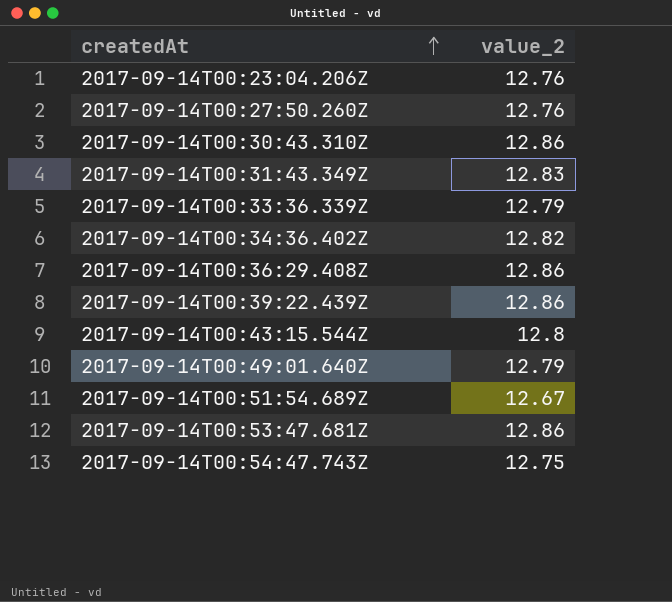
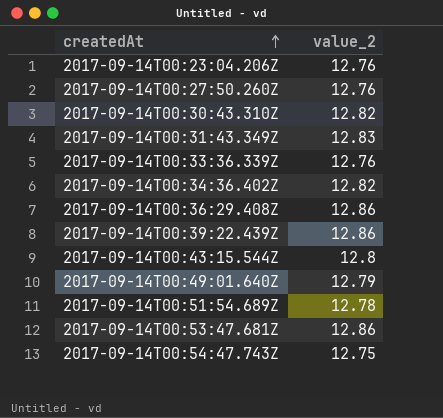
2017-09-14T00:30:43.310Z | value_2: 12.86 -> 12.82
2017-09-14T00:33:36.339Z | value_2: 12.79 -> 12.76
2017-09-14T00:51:54.689Z | value_2: 12.67 -> 12.78

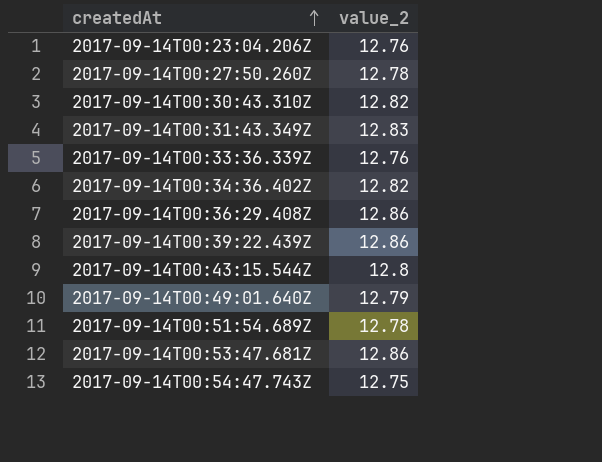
2017-09-14T00:27:50.260Z | value_2: 12.76 -> 12.78

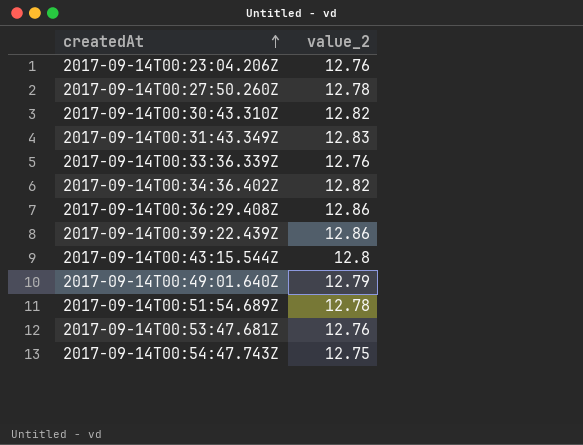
2017-09-14T00:53:47.681Z | value_2: 12.86 -> 12.76

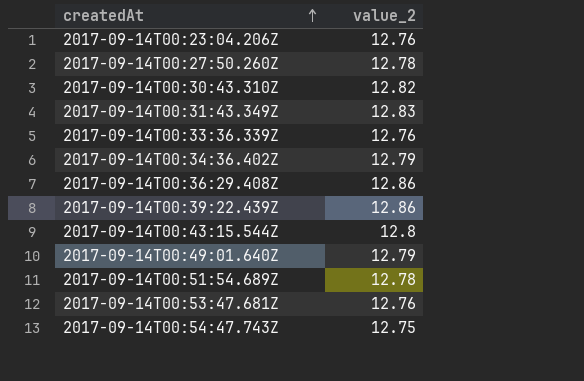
2017-09-14T00:34:36.402Z | value_2: 12.82 -> 12.79

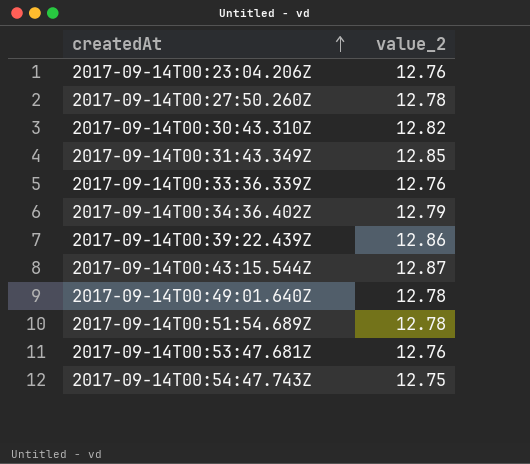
row 2017-09-14T00:36:29.408Z: 12.86 -> none
2017-09-14T00:31:43.349Z | value_2: 12.83 -> 12.85
2017-09-14T00:43:15.544Z | value_2: 12.8 -> 12.87
2017-09-14T00:49:01.640Z | value_2: 12.79 -> 12.78

